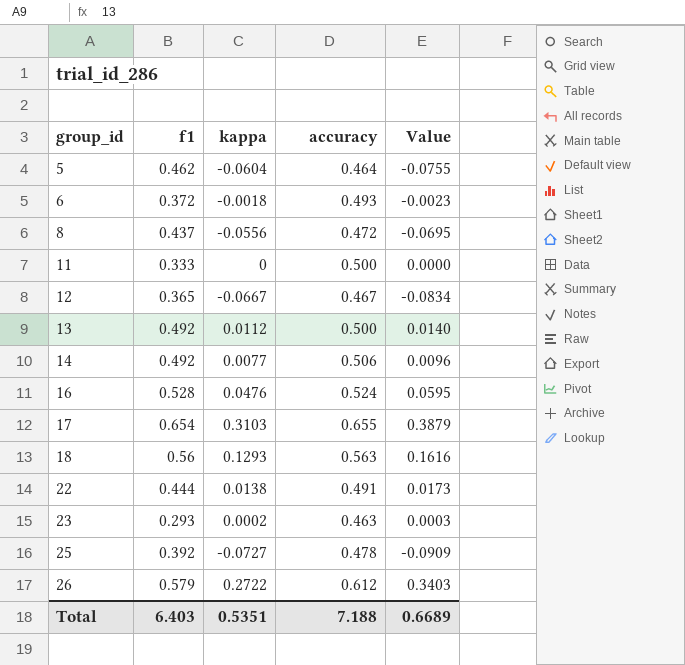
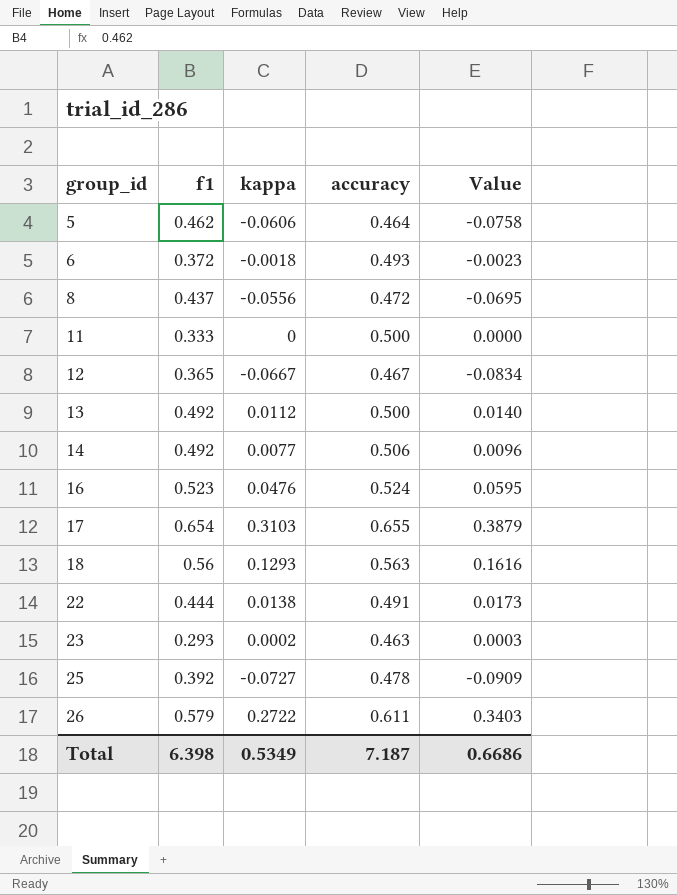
5 | kappa: -0.0604 -> -0.0606
5 | Value: -0.0755 -> -0.0758
16 | f1: 0.528 -> 0.523
26 | accuracy: 0.612 -> 0.611
Total | f1: 6.403 -> 6.398
Total | kappa: 0.5351 -> 0.5349
Total | accuracy: 7.188 -> 7.187
Total | Value: 0.6689 -> 0.6686

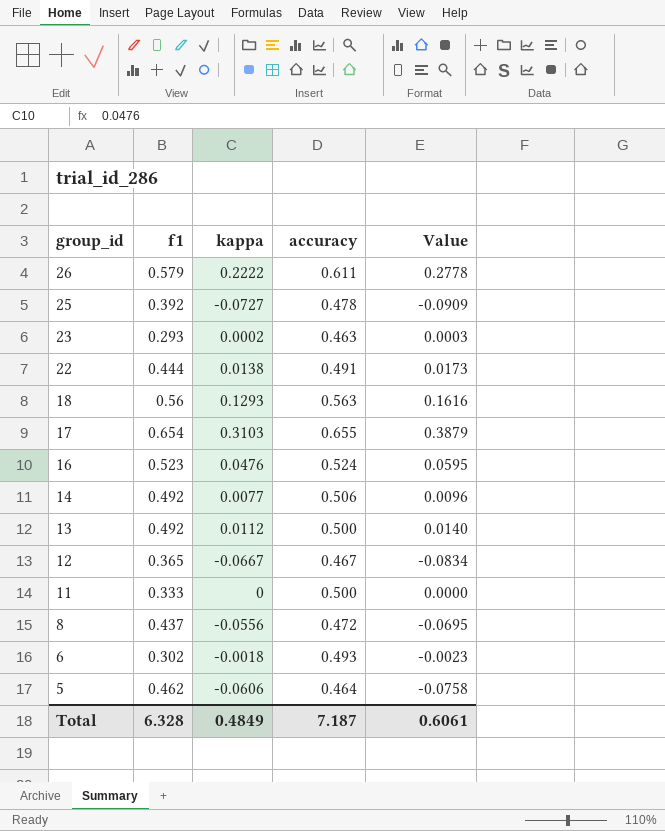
row order: group_id ascending -> group_id descending
26 | kappa: 0.2722 -> 0.2222
26 | Value: 0.3403 -> 0.2778
6 | f1: 0.372 -> 0.302
Total | f1: 6.398 -> 6.328
Total | kappa: 0.5349 -> 0.4849
Total | Value: 0.6686 -> 0.6061

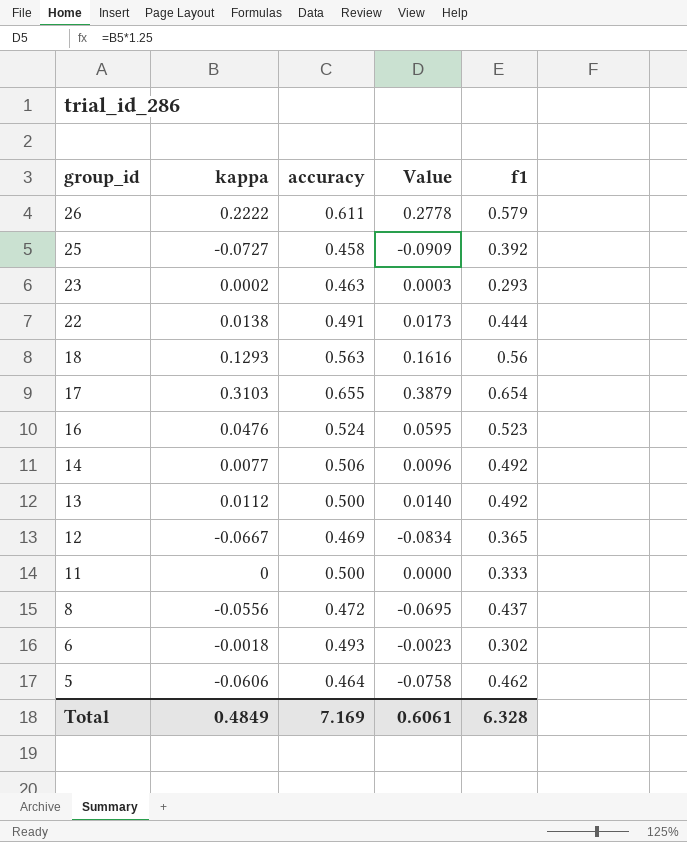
column f1 | position: 2 -> 5
25 | accuracy: 0.478 -> 0.458
12 | accuracy: 0.467 -> 0.469
Total | accuracy: 7.187 -> 7.169

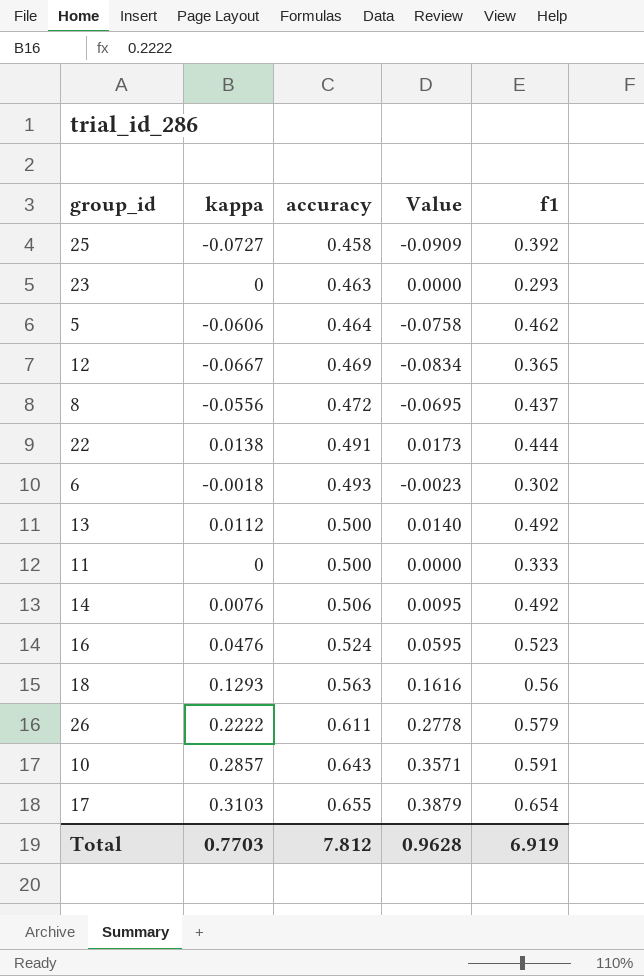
row order: group_id descending -> accuracy ascending
23 | kappa: 0.0002 -> 0
23 | Value: 0.0003 -> 0.0000
14 | kappa: 0.0077 -> 0.0076
14 | Value: 0.0096 -> 0.0095
row 10: none -> 0.2857 | 0.643 | 0.3571 | 0.591
Total | kappa: 0.4849 -> 0.7703
Total | accuracy: 7.169 -> 7.812
Total | Value: 0.6061 -> 0.9628
Total | f1: 6.328 -> 6.919

